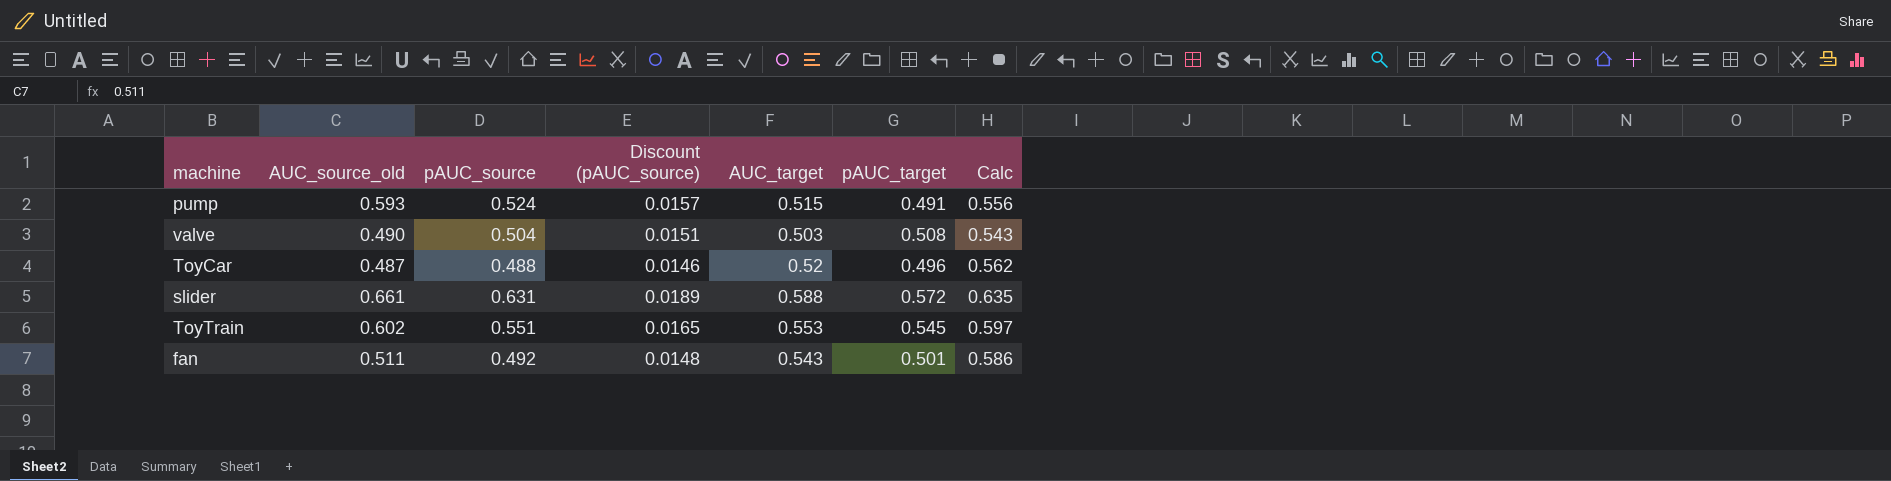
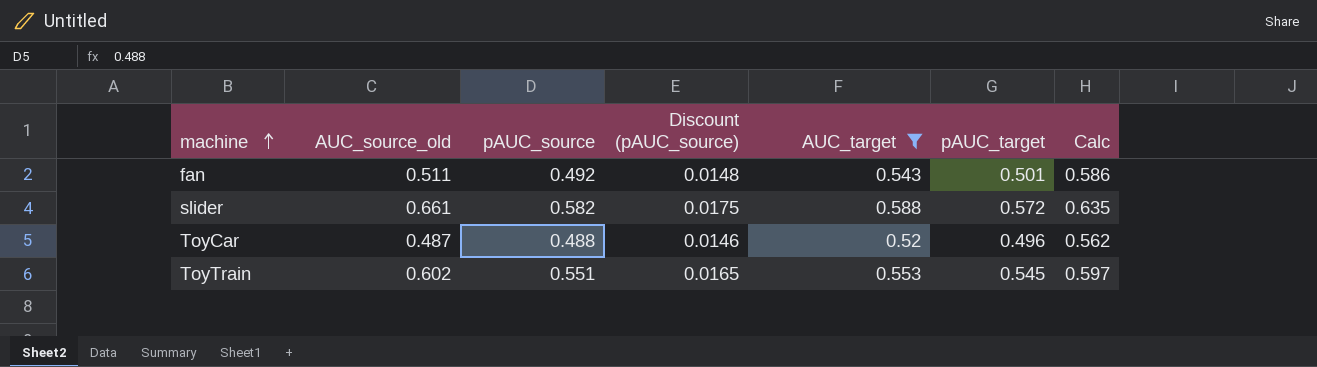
filter: none -> AUC_target >= 0.52
row order: none -> machine ascending
slider | pAUC_source: 0.631 -> 0.582
slider | Discount (pAUC_source): 0.0189 -> 0.0175

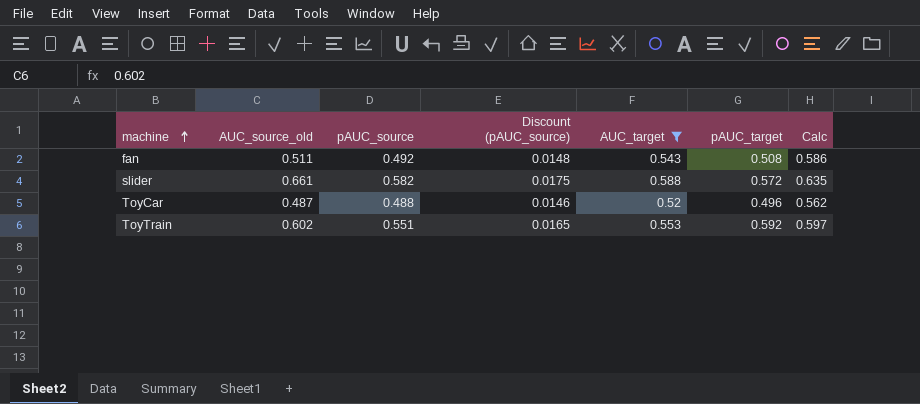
fan | pAUC_target: 0.501 -> 0.508
ToyTrain | pAUC_target: 0.545 -> 0.592

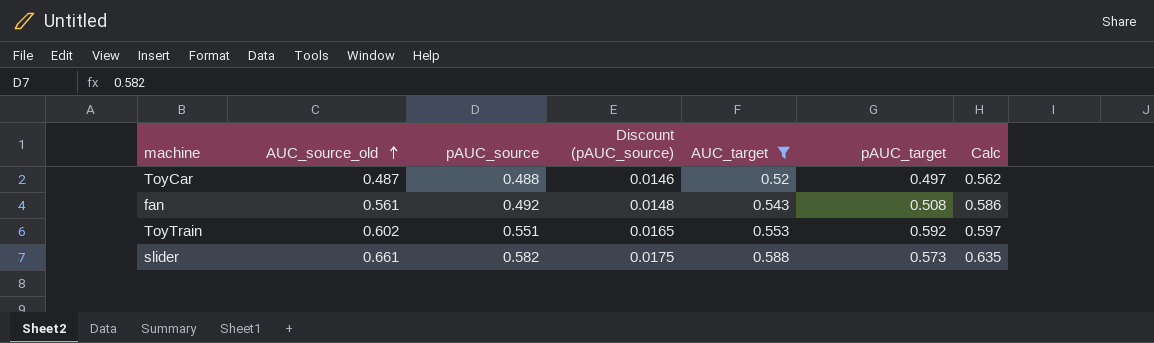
row order: machine ascending -> AUC_source_old ascending
ToyCar | pAUC_target: 0.496 -> 0.497
fan | AUC_source_old: 0.511 -> 0.561
slider | pAUC_target: 0.572 -> 0.573

